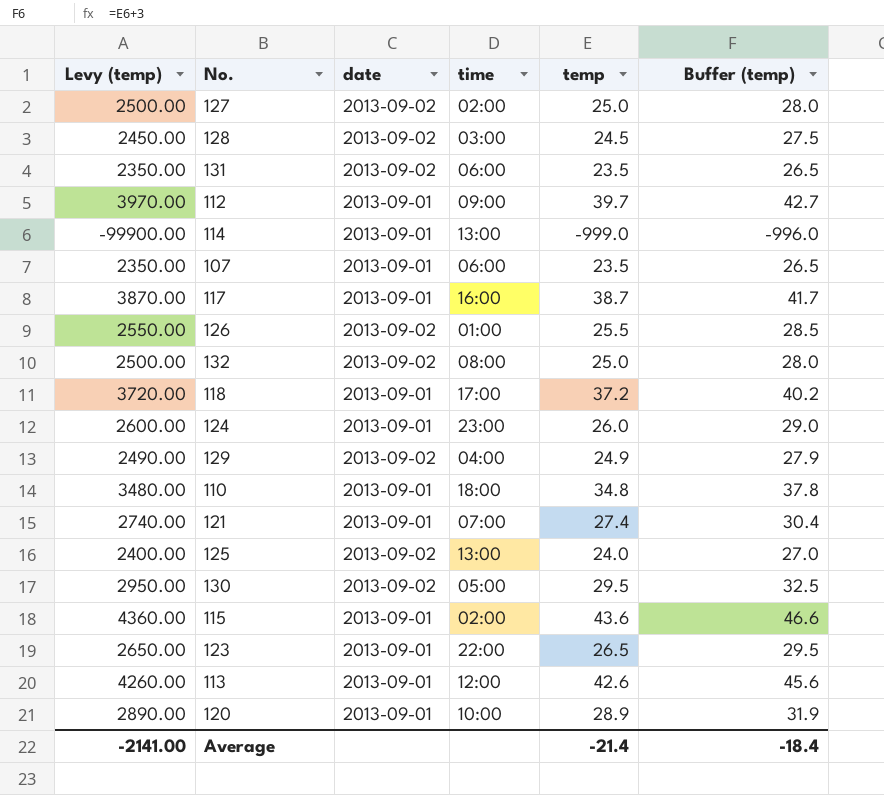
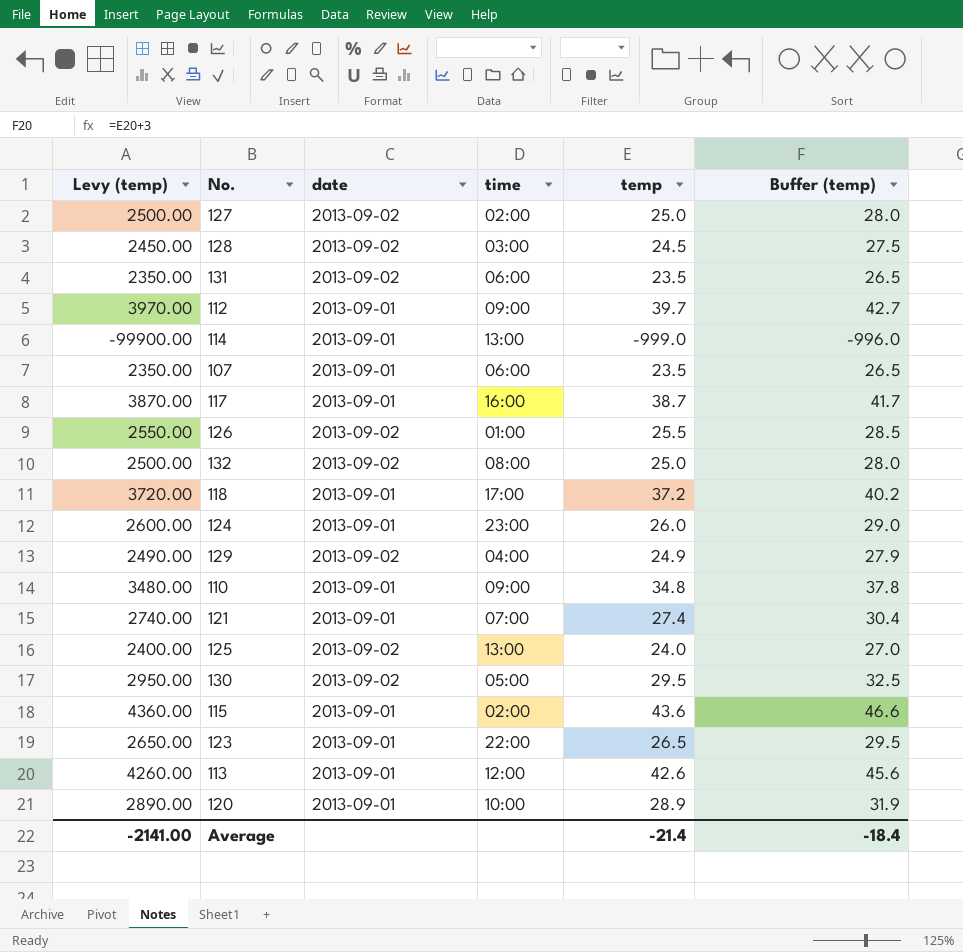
110 | time: 18:00 -> 09:00

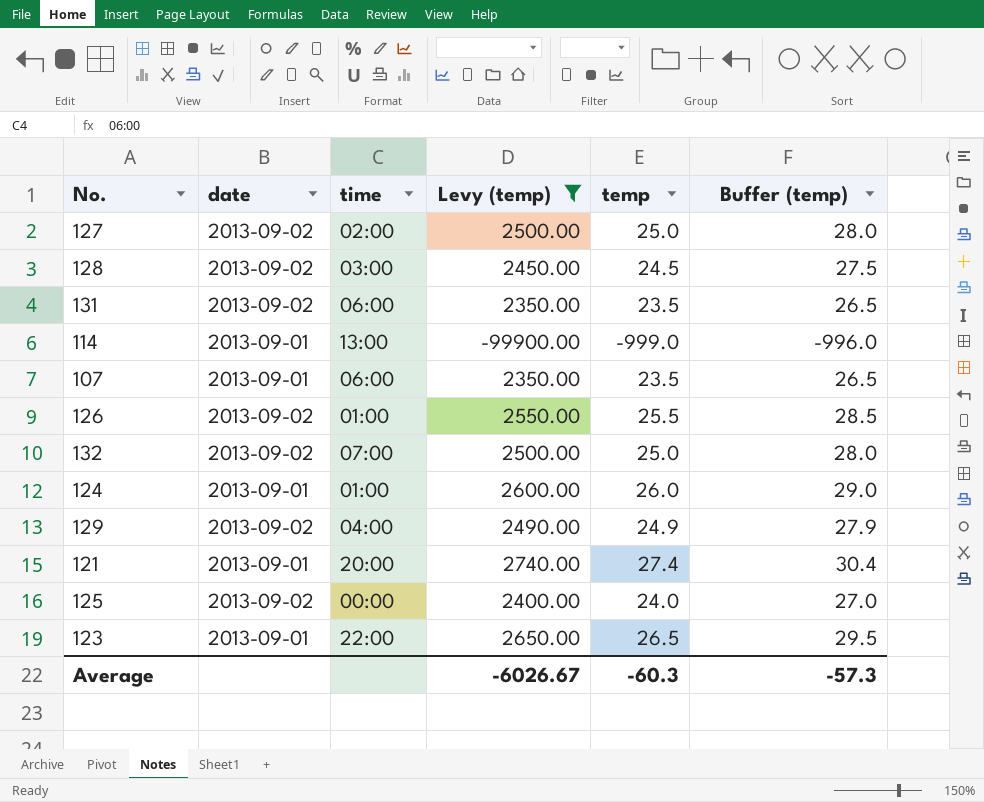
filter: none -> Levy (temp) <= 2740.00
column Levy (temp) | position: 1 -> 4
132 | time: 08:00 -> 07:00
124 | time: 23:00 -> 01:00
121 | time: 07:00 -> 20:00
125 | time: 13:00 -> 00:00
Average | Levy (temp): -2141.00 -> -6026.67
Average | temp: -21.4 -> -60.3
Average | Buffer (temp): -18.4 -> -57.3

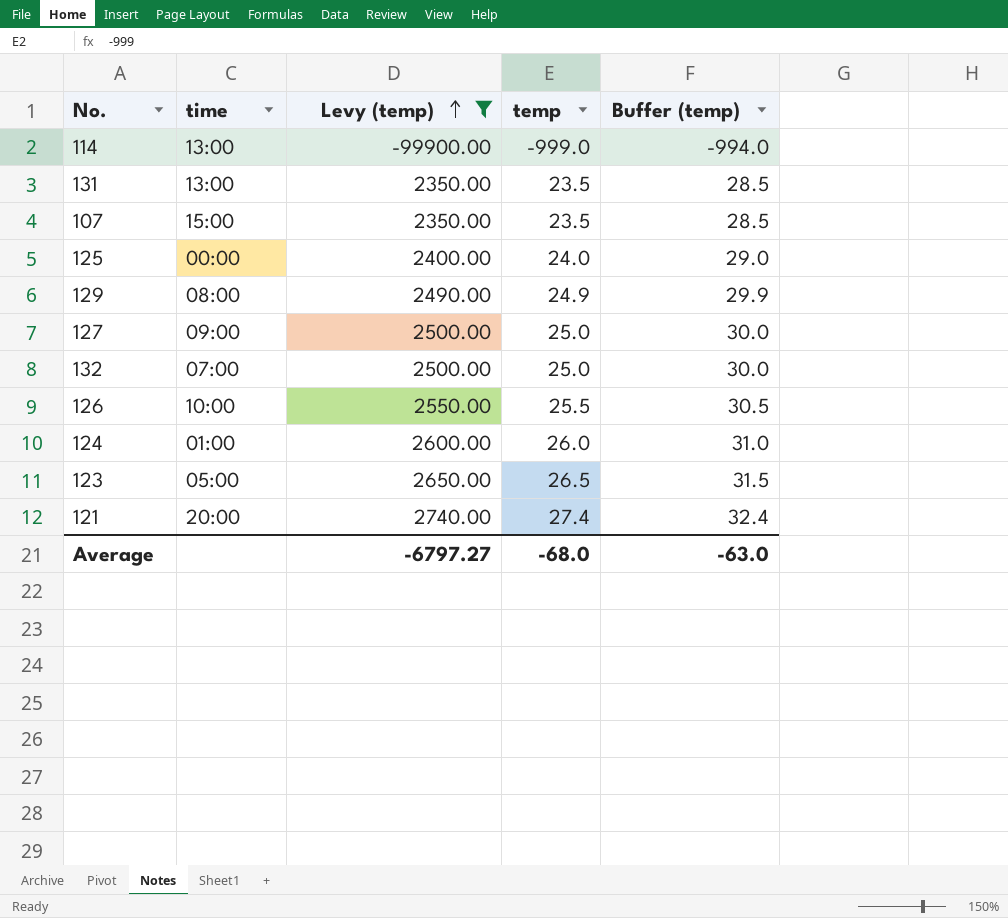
row order: none -> Levy (temp) ascending
column date | position: 2 -> none
column Buffer (temp) | formula: [temp] + 3 -> [temp] + 5
row 128: 2013-09-02 | 03:00 | 2450.00 | 24.5 | 27.5 -> none
131 | time: 06:00 -> 13:00
107 | time: 06:00 -> 15:00
129 | time: 04:00 -> 08:00
127 | time: 02:00 -> 09:00
126 | time: 01:00 -> 10:00
123 | time: 22:00 -> 05:00
Average | Levy (temp): -6026.67 -> -6797.27
Average | temp: -60.3 -> -68.0
Average | Buffer (temp): -57.3 -> -63.0

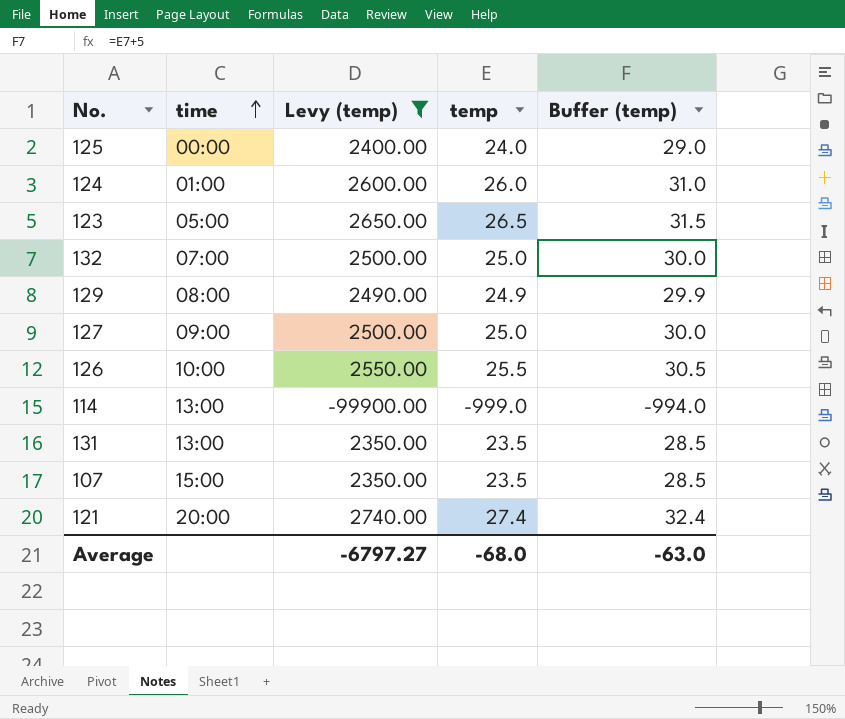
row order: Levy (temp) ascending -> time ascending

